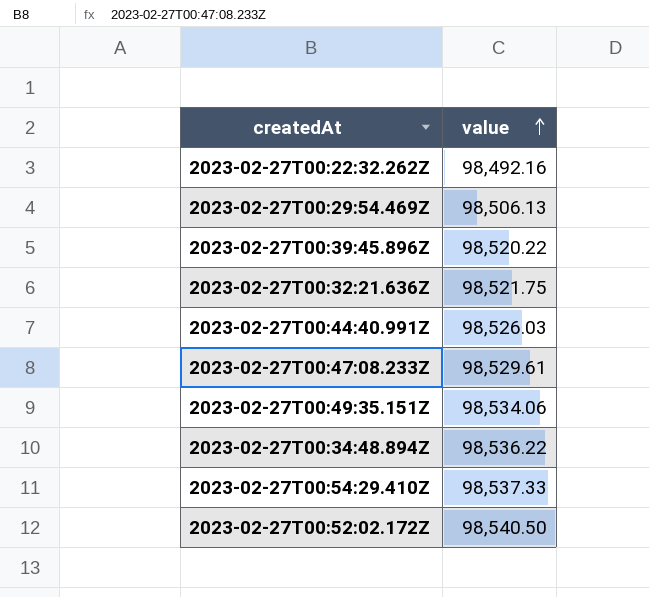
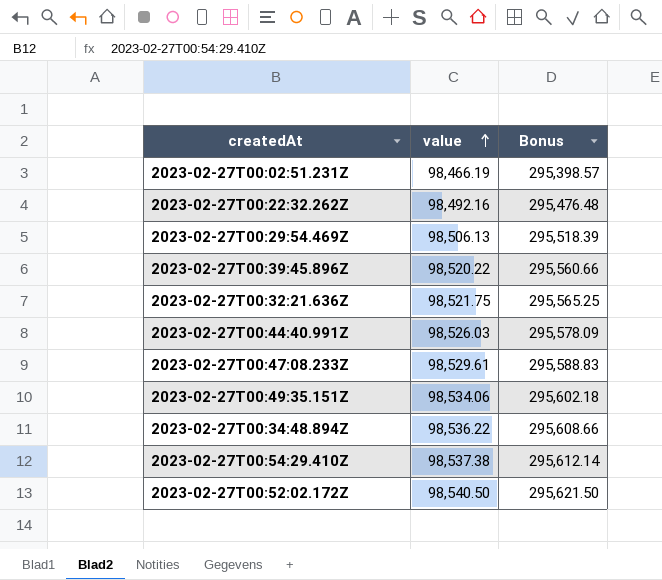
column Bonus | formula: none -> [value] * 3
row 2023-02-27T00:02:51.231Z: none -> 98,466.19 | 295,398.57
2023-02-27T00:54:29.410Z | value: 98,537.33 -> 98,537.38

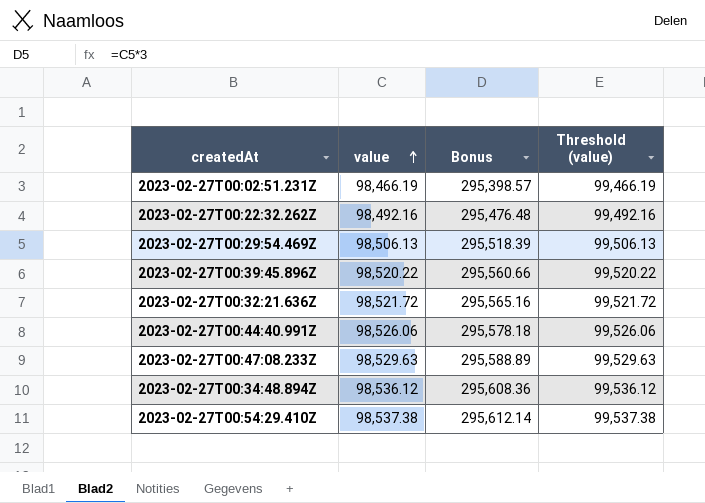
column Threshold (value) | formula: none -> [value] + 1000
row 2023-02-27T00:49:35.151Z: 98,534.06 | 295,602.18 -> none
row 2023-02-27T00:52:02.172Z: 98,540.50 | 295,621.50 -> none
2023-02-27T00:32:21.636Z | value: 98,521.75 -> 98,521.72
2023-02-27T00:32:21.636Z | Bonus: 295,565.25 -> 295,565.16
2023-02-27T00:44:40.991Z | value: 98,526.03 -> 98,526.06
2023-02-27T00:44:40.991Z | Bonus: 295,578.09 -> 295,578.18
2023-02-27T00:47:08.233Z | value: 98,529.61 -> 98,529.63
2023-02-27T00:47:08.233Z | Bonus: 295,588.83 -> 295,588.89
2023-02-27T00:34:48.894Z | value: 98,536.22 -> 98,536.12
2023-02-27T00:34:48.894Z | Bonus: 295,608.66 -> 295,608.36

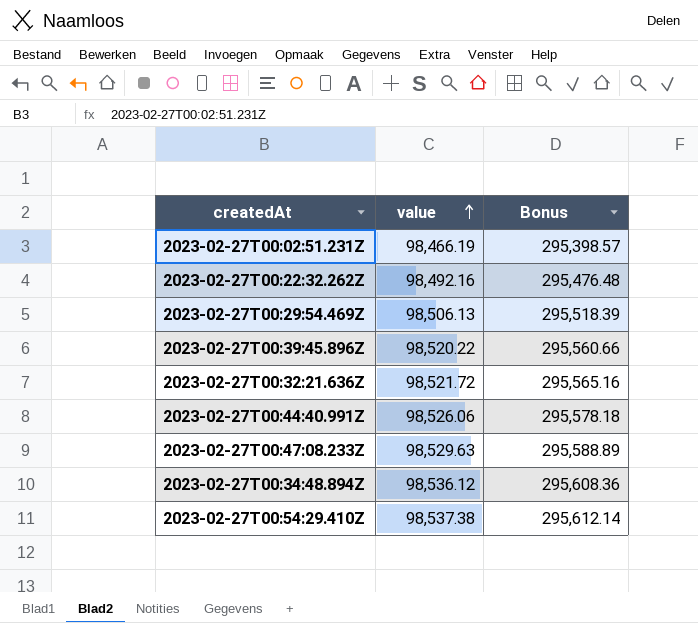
column Threshold (value) | formula: [value] + 1000 -> none

